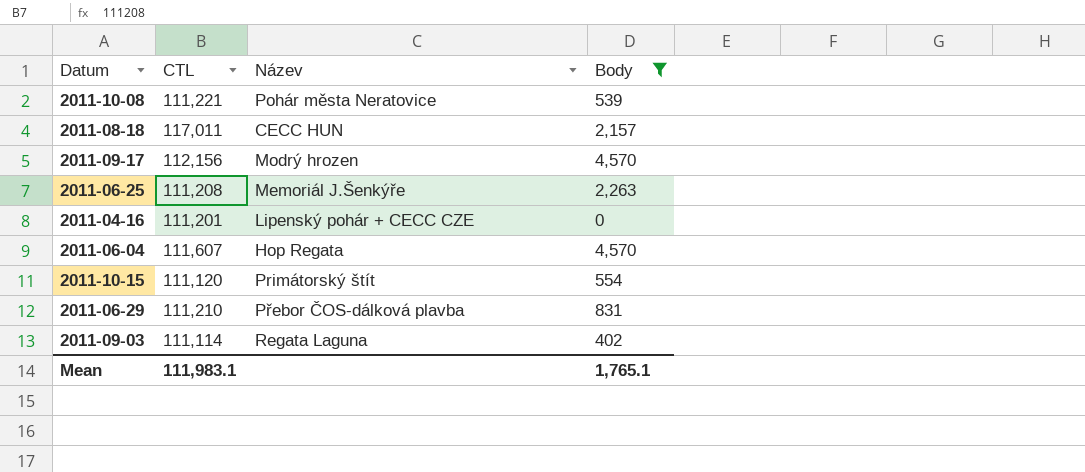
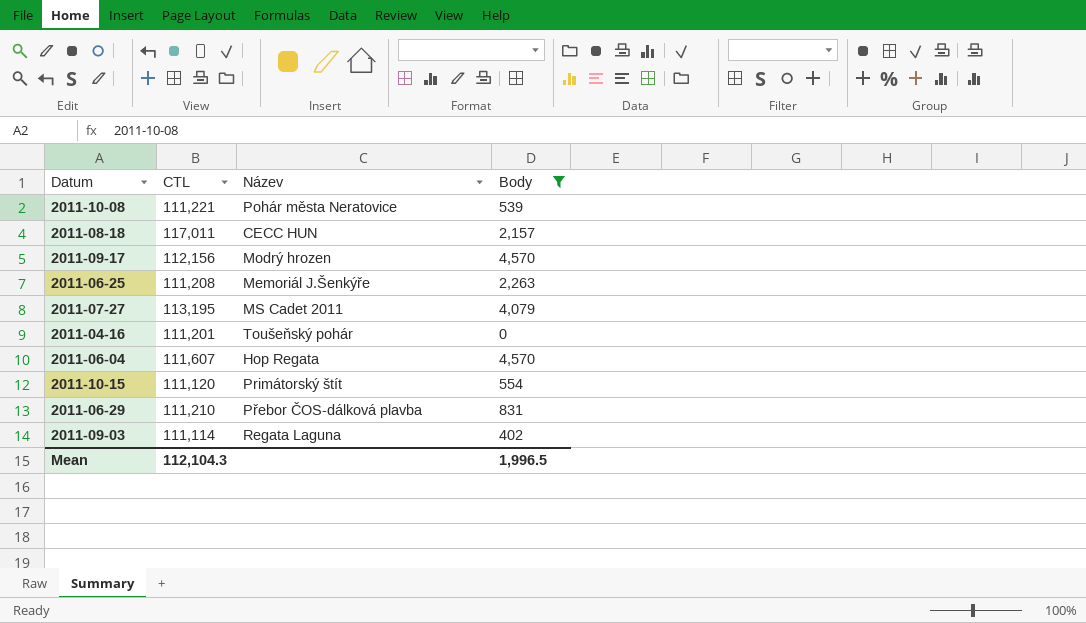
row 2011-07-27: none -> 113,195 | MS Cadet 2011 | 4,079
2011-04-16 | Název: Lipenský pohár + CECC CZE -> Toušeňský pohár
Mean | CTL: 111,983.1 -> 112,104.3
Mean | Body: 1,765.1 -> 1,996.5

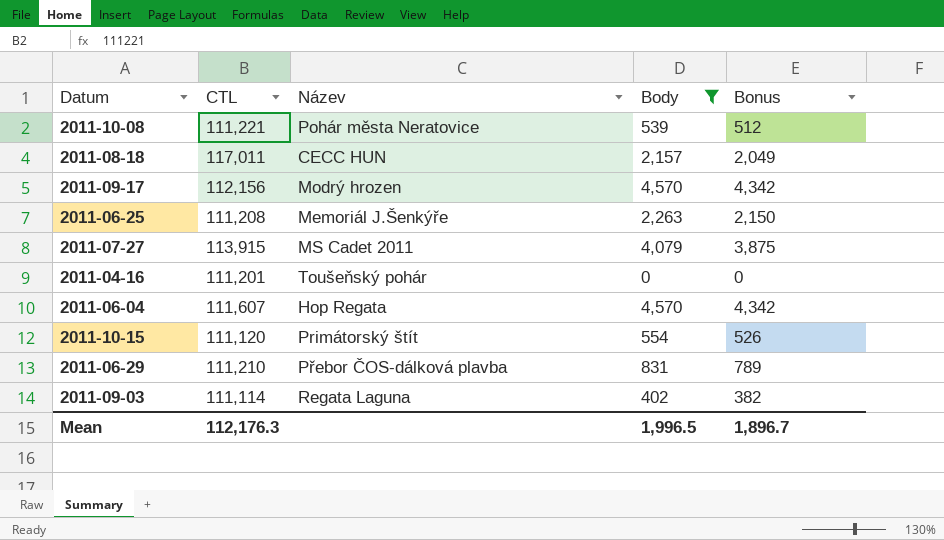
column Bonus | formula: none -> [Body] * 0.95
2011-07-27 | CTL: 113,195 -> 113,915
Mean | CTL: 112,104.3 -> 112,176.3

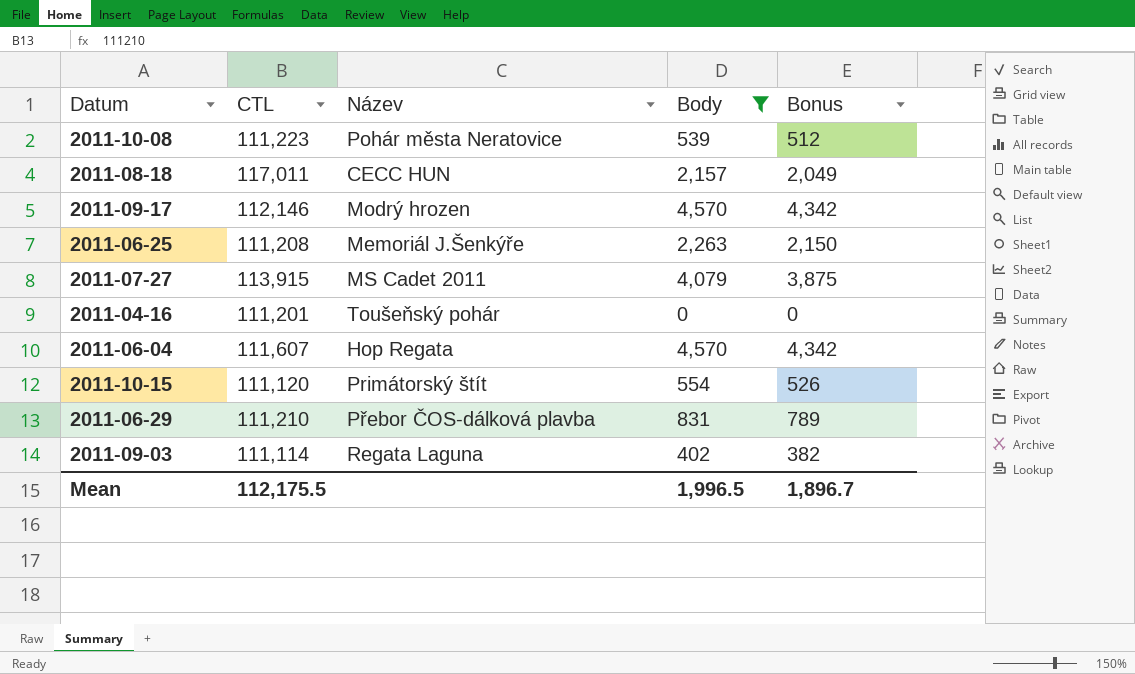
2011-10-08 | CTL: 111,221 -> 111,223
2011-09-17 | CTL: 112,156 -> 112,146
Mean | CTL: 112,176.3 -> 112,175.5

